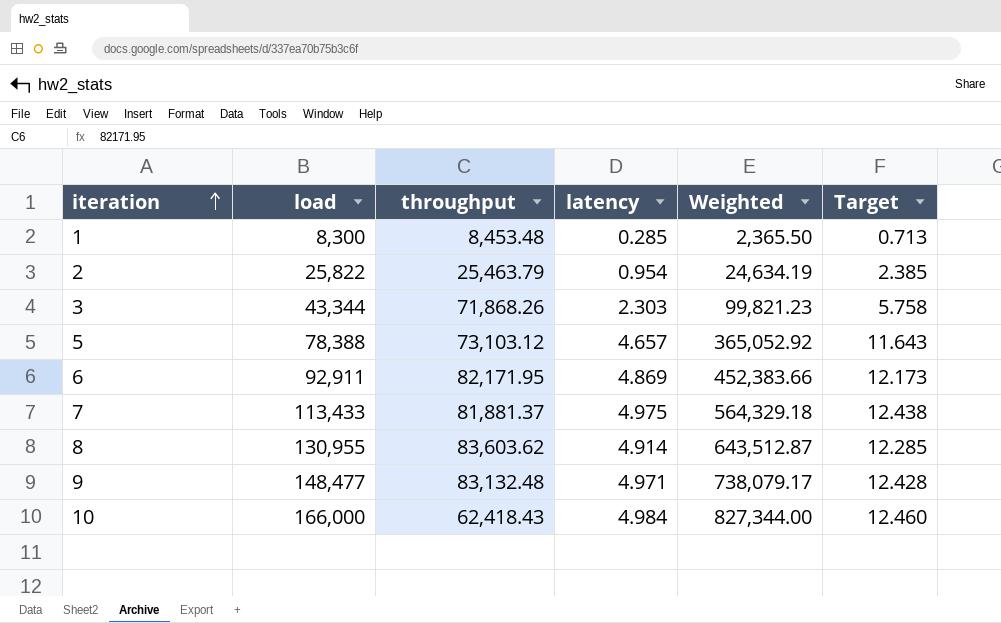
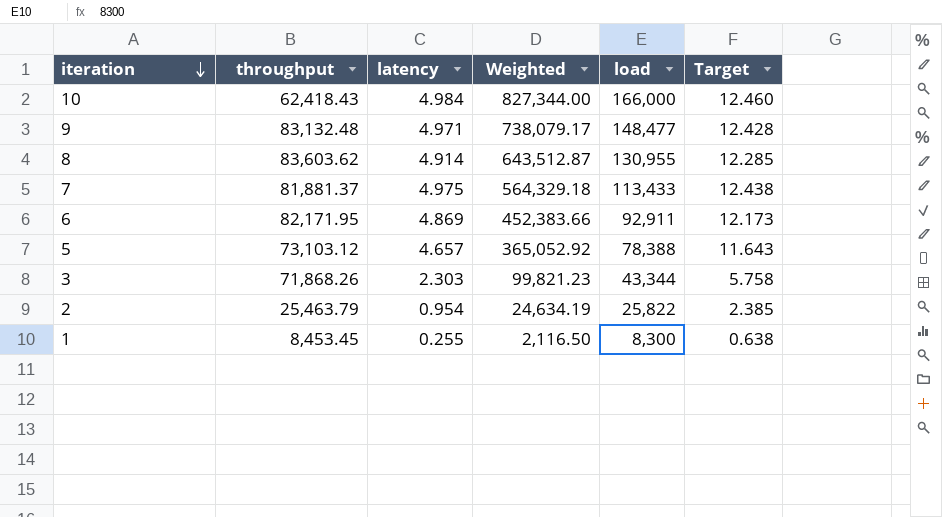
row order: iteration ascending -> iteration descending
column load | position: 2 -> 5
1 | throughput: 8,453.48 -> 8,453.45
1 | latency: 0.285 -> 0.255
1 | Weighted: 2,365.50 -> 2,116.50
1 | Target: 0.713 -> 0.638

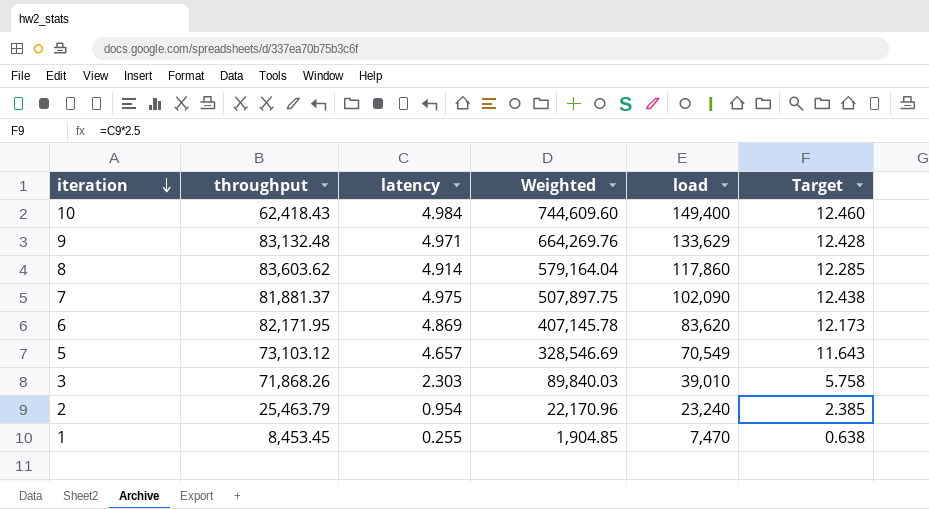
10 | Weighted: 827,344.00 -> 744,609.60
10 | load: 166,000 -> 149,400
9 | Weighted: 738,079.17 -> 664,269.76
9 | load: 148,477 -> 133,629
8 | Weighted: 643,512.87 -> 579,164.04
8 | load: 130,955 -> 117,860
7 | Weighted: 564,329.18 -> 507,897.75
7 | load: 113,433 -> 102,090
6 | Weighted: 452,383.66 -> 407,145.78
6 | load: 92,911 -> 83,620
5 | Weighted: 365,052.92 -> 328,546.69
5 | load: 78,388 -> 70,549
3 | Weighted: 99,821.23 -> 89,840.03
3 | load: 43,344 -> 39,010
2 | Weighted: 24,634.19 -> 22,170.96
2 | load: 25,822 -> 23,240
1 | Weighted: 2,116.50 -> 1,904.85
1 | load: 8,300 -> 7,470

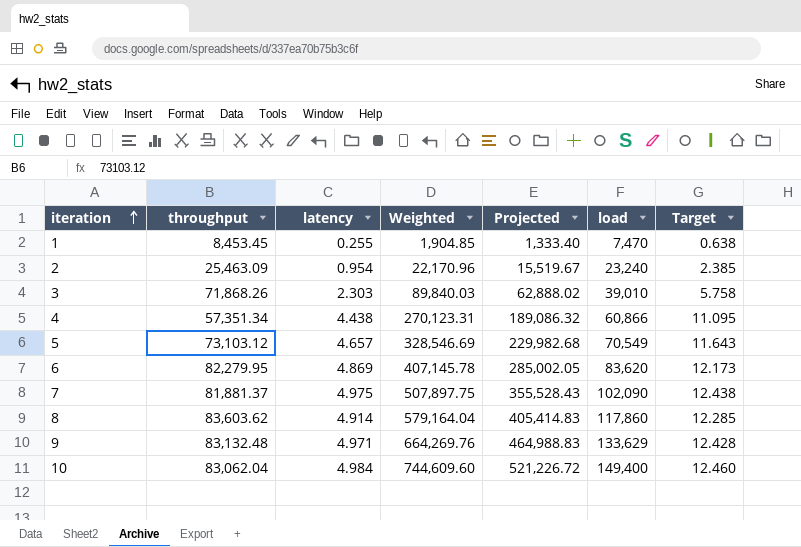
row order: iteration descending -> iteration ascending
column Projected | formula: none -> [Weighted] * 0.7
2 | throughput: 25,463.79 -> 25,463.09
row 4: none -> 57,351.34 | 4.438 | 270,123.31 | 189,086.32 | 60,866 | 11.095
6 | throughput: 82,171.95 -> 82,279.95
10 | throughput: 62,418.43 -> 83,062.04

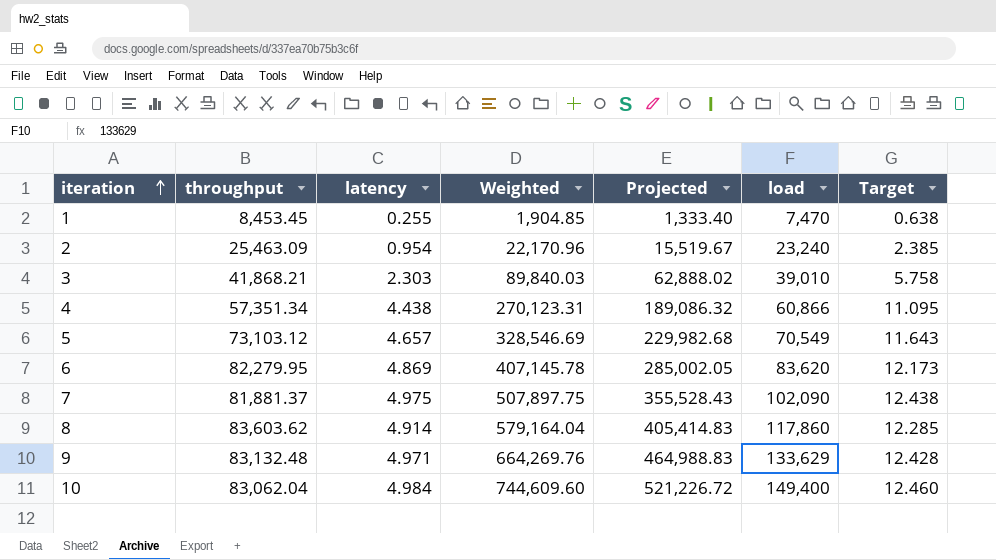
3 | throughput: 71,868.26 -> 41,868.21

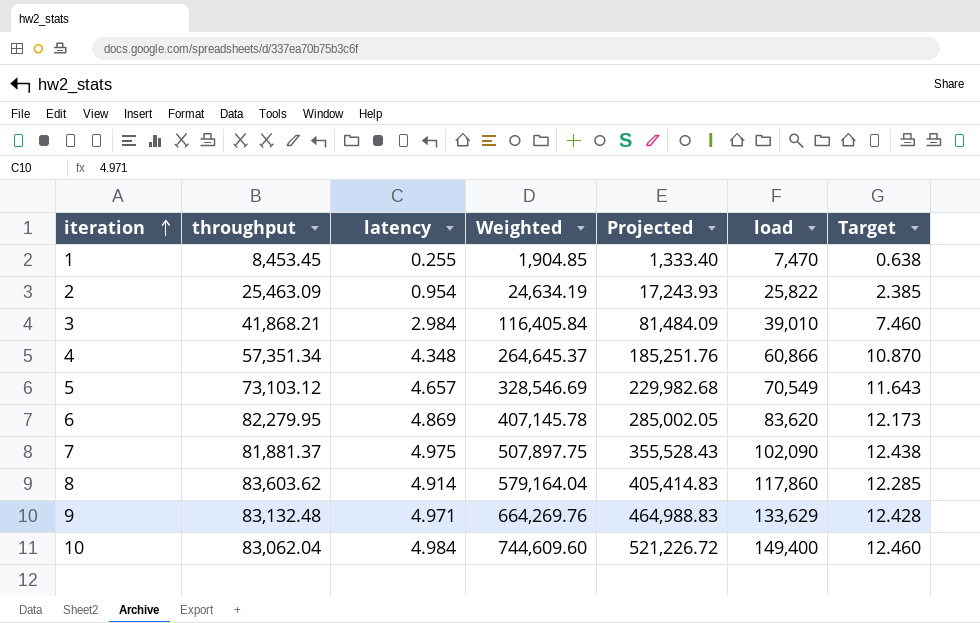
2 | Weighted: 22,170.96 -> 24,634.19
2 | Projected: 15,519.67 -> 17,243.93
2 | load: 23,240 -> 25,822
3 | latency: 2.303 -> 2.984
3 | Weighted: 89,840.03 -> 116,405.84
3 | Projected: 62,888.02 -> 81,484.09
3 | Target: 5.758 -> 7.460
4 | latency: 4.438 -> 4.348
4 | Weighted: 270,123.31 -> 264,645.37
4 | Projected: 189,086.32 -> 185,251.76
4 | Target: 11.095 -> 10.870

